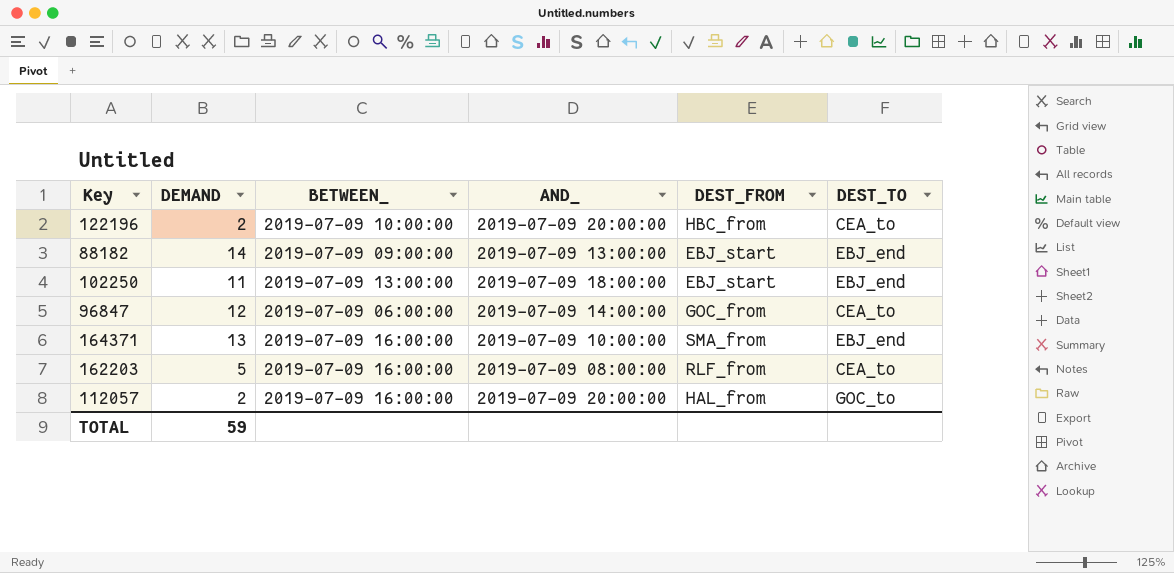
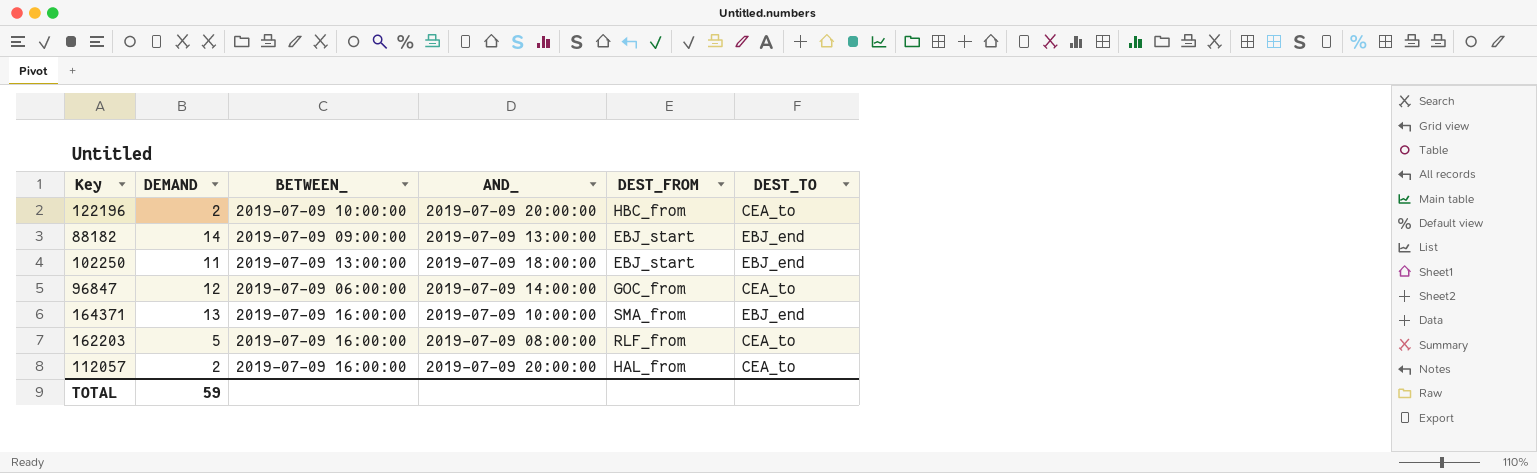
112057 | DEST_TO: GOC_to -> CEA_to

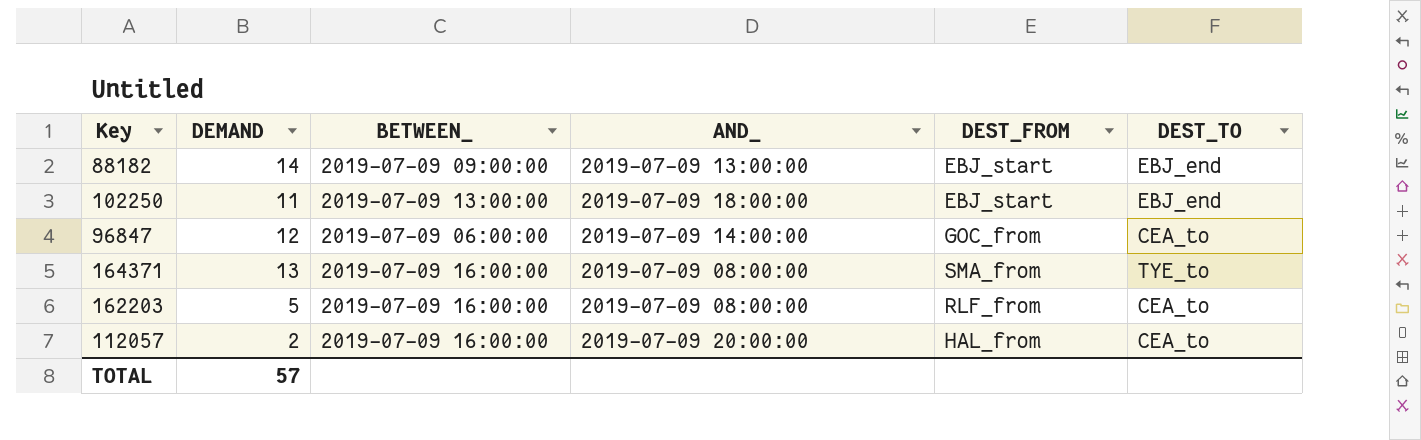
row 122196: 2 | 2019-07-09 10:00:00 | 2019-07-09 20:00:00 | HBC_from | CEA_to -> none
164371 | AND_: 2019-07-09 10:00:00 -> 2019-07-09 08:00:00
164371 | DEST_TO: EBJ_end -> TYE_to
TOTAL | DEMAND: 59 -> 57

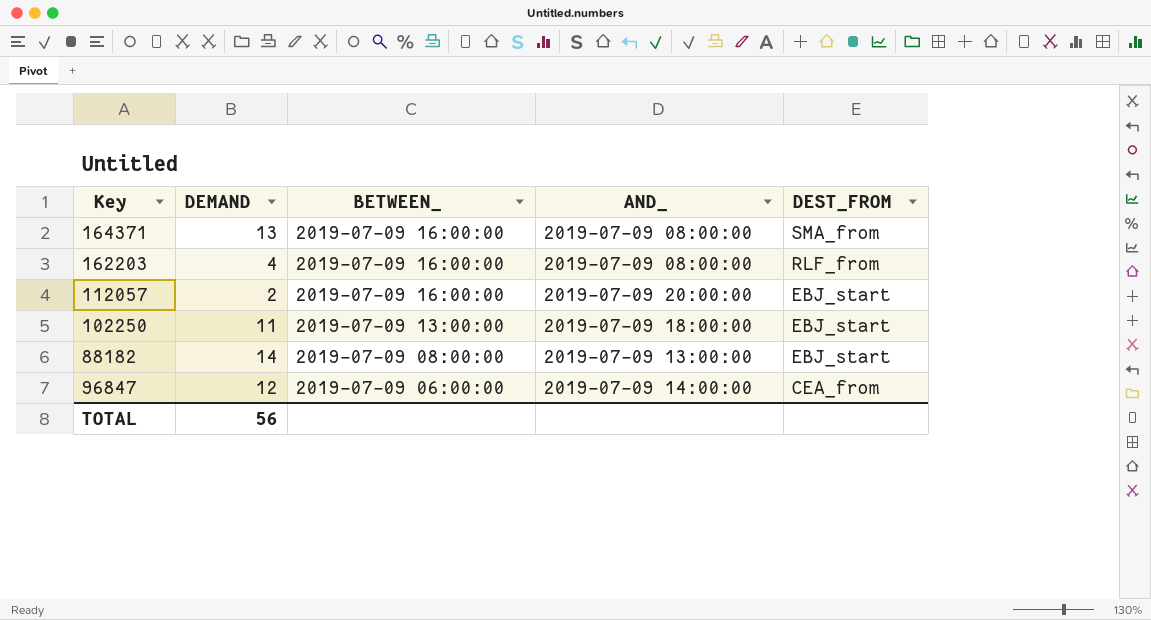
row order: none -> BETWEEN_ descending
column DEST_TO | position: 6 -> none
162203 | DEMAND: 5 -> 4
112057 | DEST_FROM: HAL_from -> EBJ_start
88182 | BETWEEN_: 2019-07-09 09:00:00 -> 2019-07-09 08:00:00
96847 | DEST_FROM: GOC_from -> CEA_from
TOTAL | DEMAND: 57 -> 56

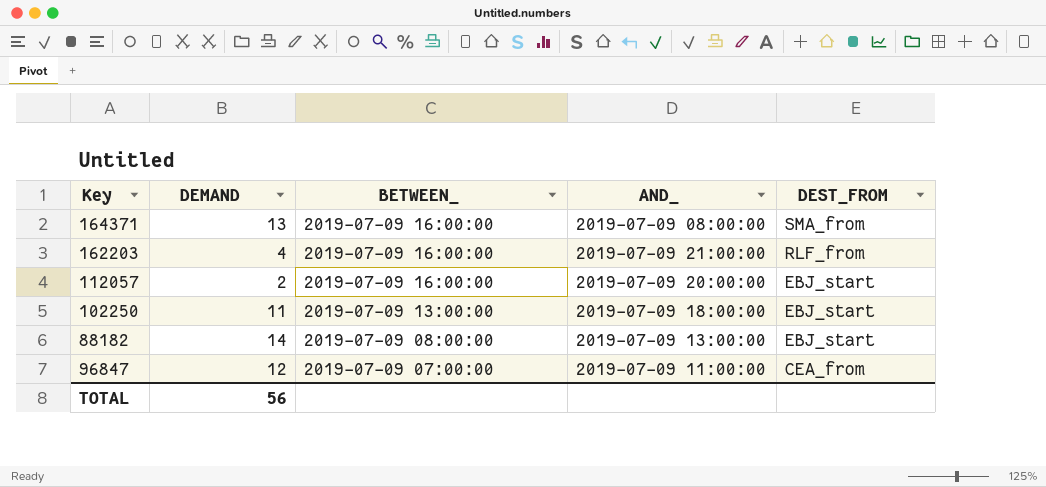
162203 | AND_: 2019-07-09 08:00:00 -> 2019-07-09 21:00:00
96847 | BETWEEN_: 2019-07-09 06:00:00 -> 2019-07-09 07:00:00
96847 | AND_: 2019-07-09 14:00:00 -> 2019-07-09 11:00:00

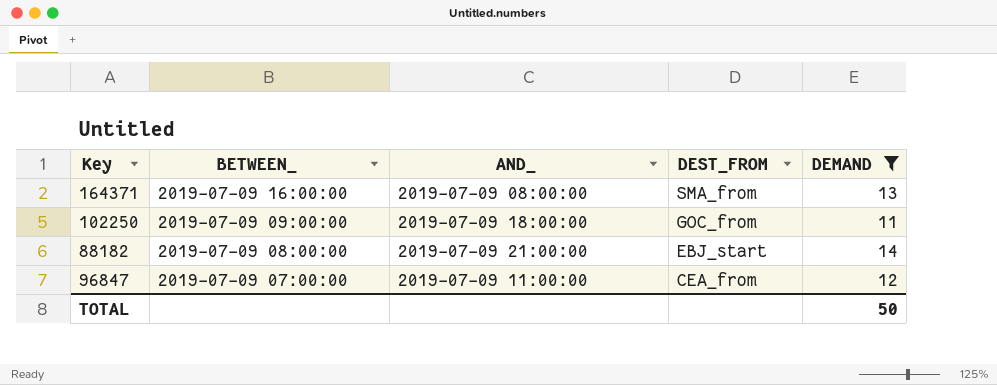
filter: none -> DEMAND >= 11
column DEMAND | position: 2 -> 5
102250 | BETWEEN_: 2019-07-09 13:00:00 -> 2019-07-09 09:00:00
102250 | DEST_FROM: EBJ_start -> GOC_from
88182 | AND_: 2019-07-09 13:00:00 -> 2019-07-09 21:00:00
TOTAL | DEMAND: 56 -> 50

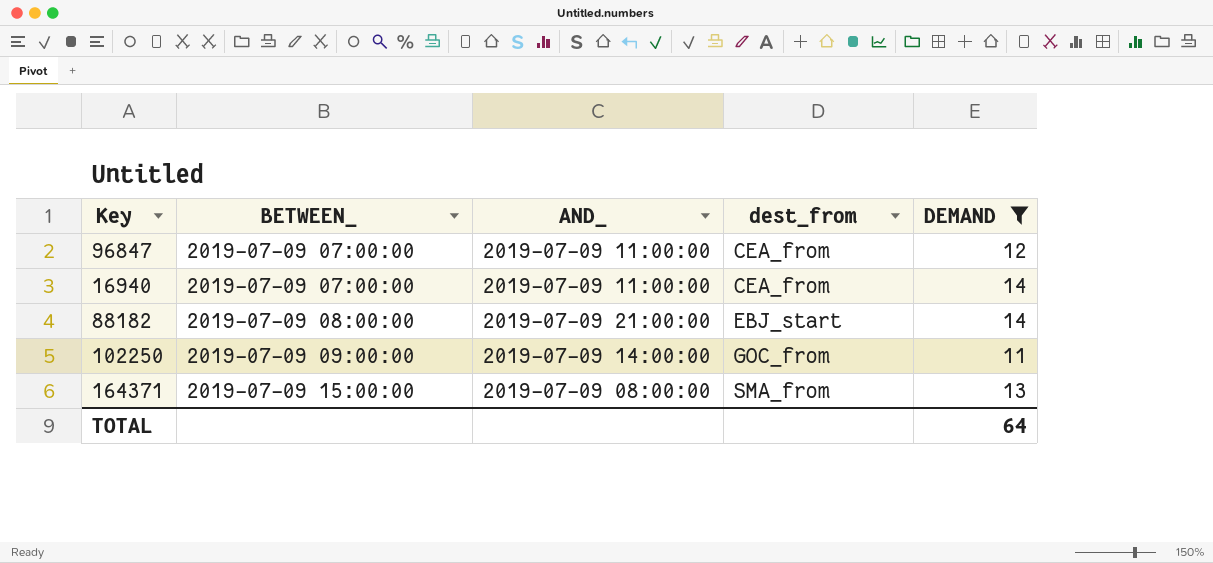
row order: BETWEEN_ descending -> BETWEEN_ ascending
column name: DEST_FROM -> dest_from
row 16940: none -> 2019-07-09 07:00:00 | 2019-07-09 11:00:00 | CEA_from | 14
102250 | AND_: 2019-07-09 18:00:00 -> 2019-07-09 14:00:00
164371 | BETWEEN_: 2019-07-09 16:00:00 -> 2019-07-09 15:00:00
TOTAL | DEMAND: 50 -> 64

